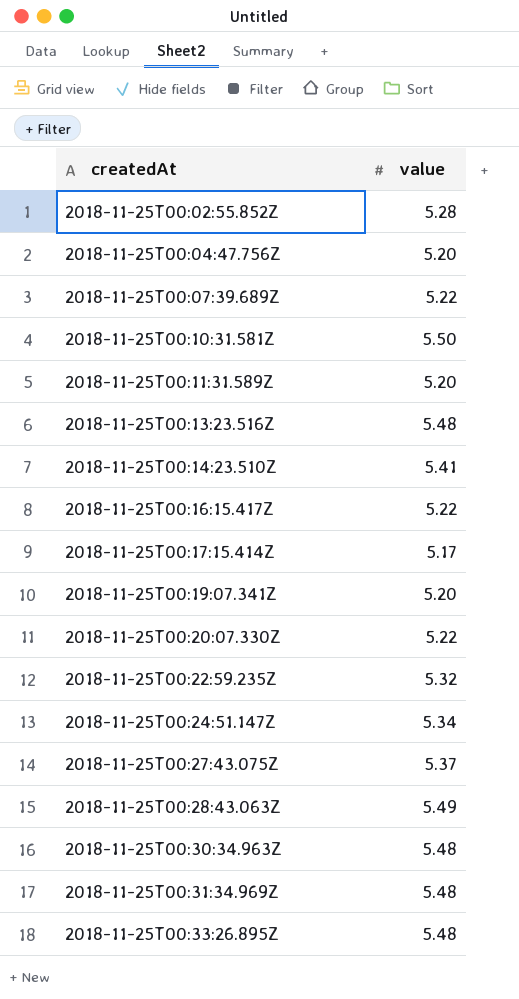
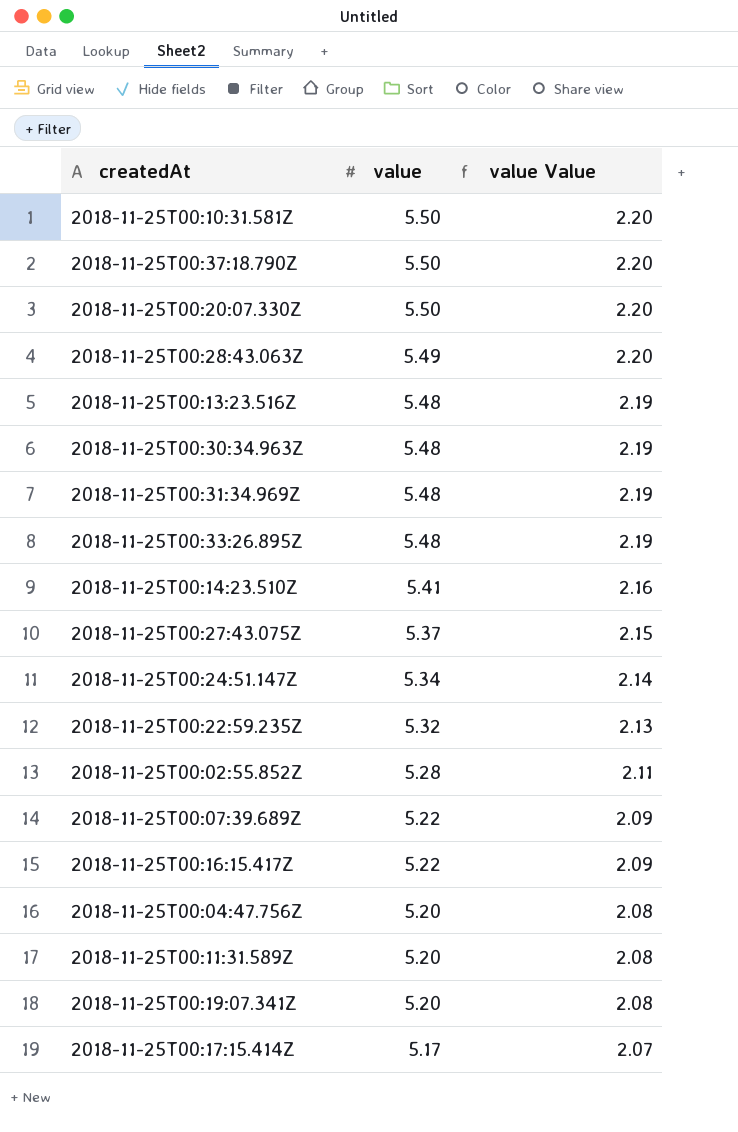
row order: createdAt ascending -> value descending
column value Value | formula: none -> [value] * 0.4
row 2018-11-25T00:37:18.790Z: none -> 5.50 | 2.20
2018-11-25T00:20:07.330Z | value: 5.22 -> 5.50

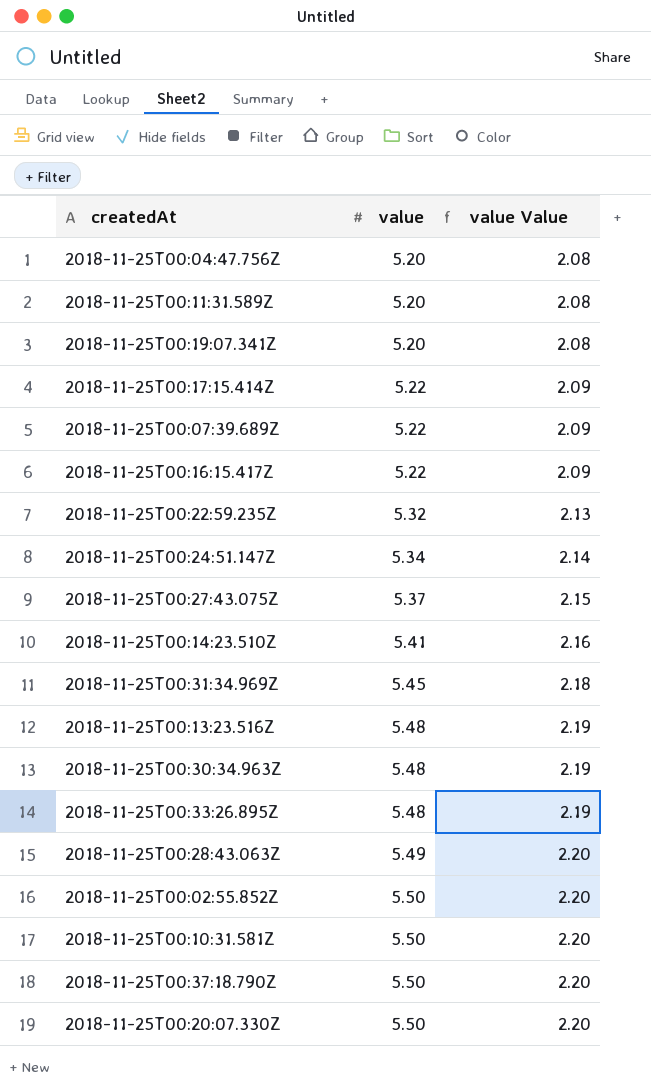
row order: value descending -> value ascending
2018-11-25T00:17:15.414Z | value: 5.17 -> 5.22
2018-11-25T00:17:15.414Z | value Value: 2.07 -> 2.09
2018-11-25T00:31:34.969Z | value: 5.48 -> 5.45
2018-11-25T00:31:34.969Z | value Value: 2.19 -> 2.18
2018-11-25T00:02:55.852Z | value: 5.28 -> 5.50
2018-11-25T00:02:55.852Z | value Value: 2.11 -> 2.20

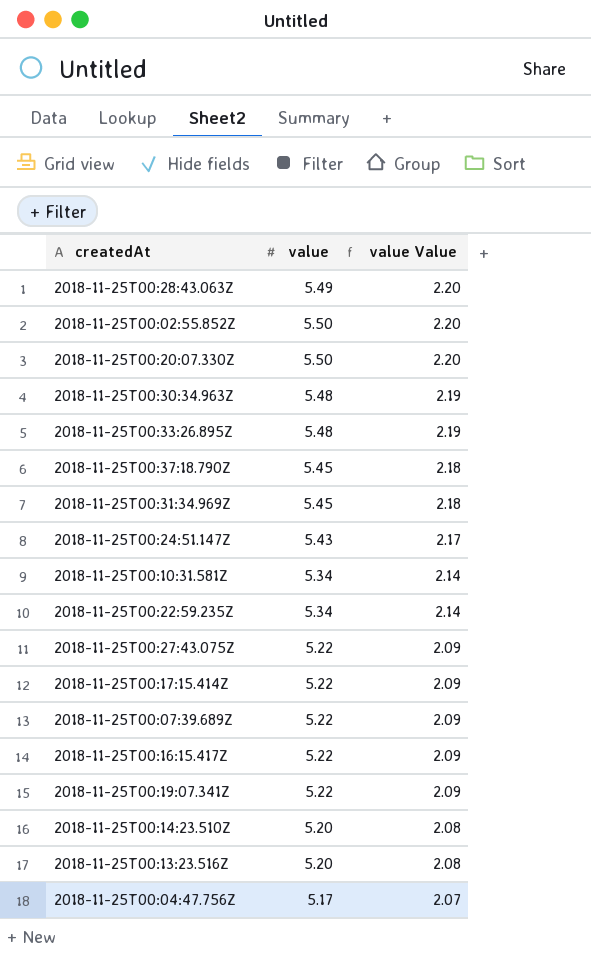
row order: value ascending -> value Value descending
row 2018-11-25T00:11:31.589Z: 5.20 | 2.08 -> none
2018-11-25T00:37:18.790Z | value: 5.50 -> 5.45
2018-11-25T00:37:18.790Z | value Value: 2.20 -> 2.18
2018-11-25T00:24:51.147Z | value: 5.34 -> 5.43
2018-11-25T00:24:51.147Z | value Value: 2.14 -> 2.17
2018-11-25T00:10:31.581Z | value: 5.50 -> 5.34
2018-11-25T00:10:31.581Z | value Value: 2.20 -> 2.14
2018-11-25T00:22:59.235Z | value: 5.32 -> 5.34
2018-11-25T00:22:59.235Z | value Value: 2.13 -> 2.14
2018-11-25T00:27:43.075Z | value: 5.37 -> 5.22
2018-11-25T00:27:43.075Z | value Value: 2.15 -> 2.09
2018-11-25T00:19:07.341Z | value: 5.20 -> 5.22
2018-11-25T00:19:07.341Z | value Value: 2.08 -> 2.09
2018-11-25T00:14:23.510Z | value: 5.41 -> 5.20
2018-11-25T00:14:23.510Z | value Value: 2.16 -> 2.08
2018-11-25T00:13:23.516Z | value: 5.48 -> 5.20
2018-11-25T00:13:23.516Z | value Value: 2.19 -> 2.08
2018-11-25T00:04:47.756Z | value: 5.20 -> 5.17
2018-11-25T00:04:47.756Z | value Value: 2.08 -> 2.07

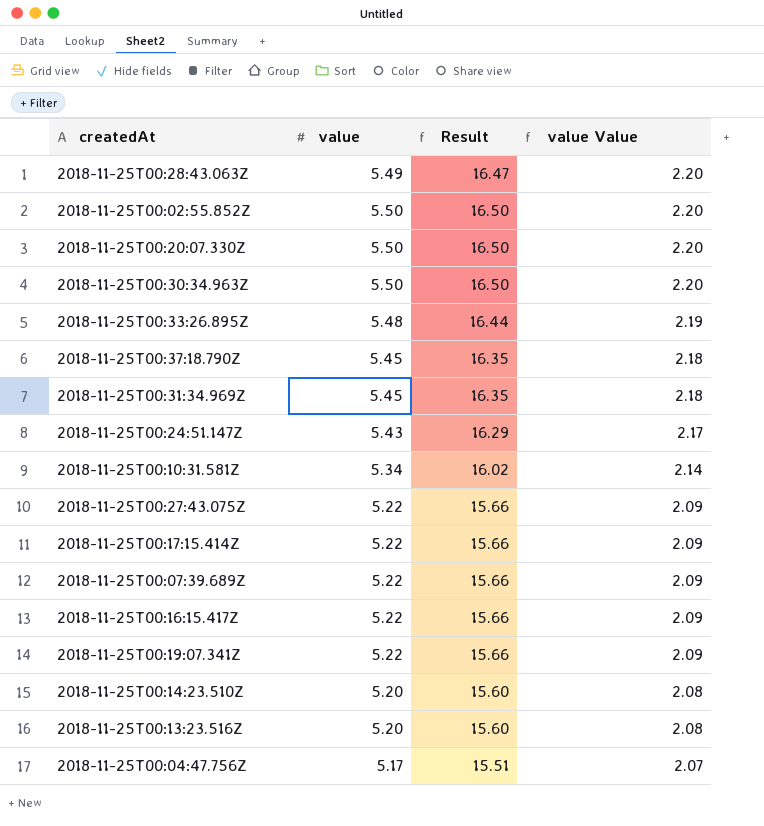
column Result | formula: none -> [value] * 3
row 2018-11-25T00:22:59.235Z: 5.34 | 2.14 -> none
2018-11-25T00:30:34.963Z | value: 5.48 -> 5.50
2018-11-25T00:30:34.963Z | value Value: 2.19 -> 2.20

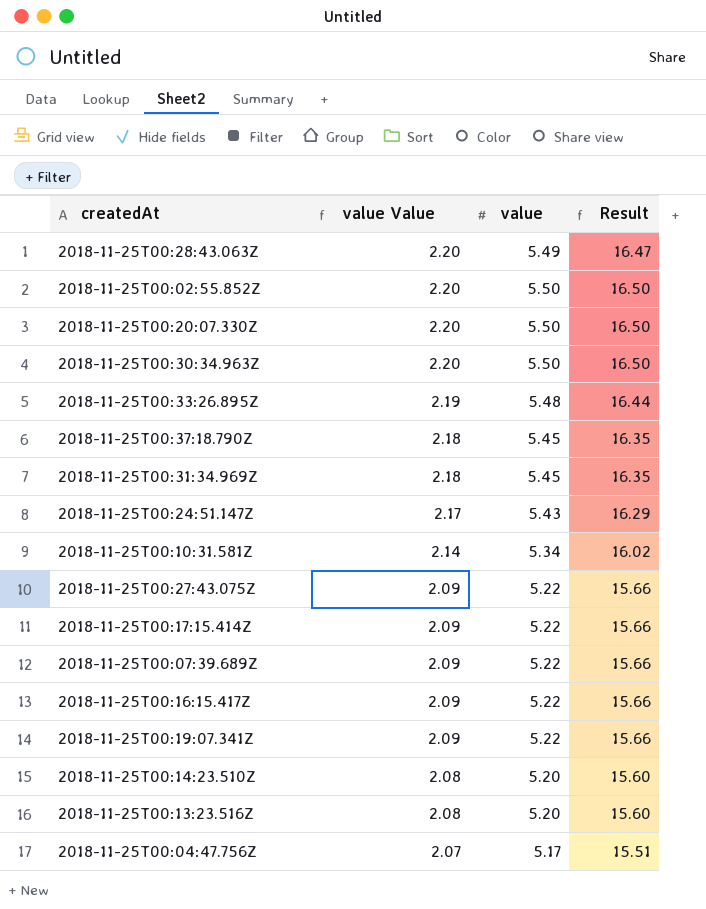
column value Value | position: 4 -> 2

